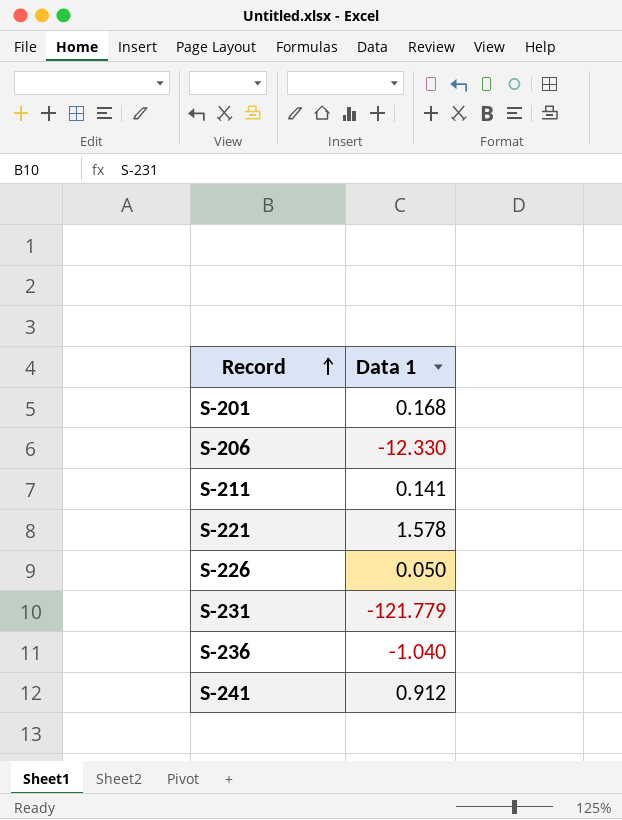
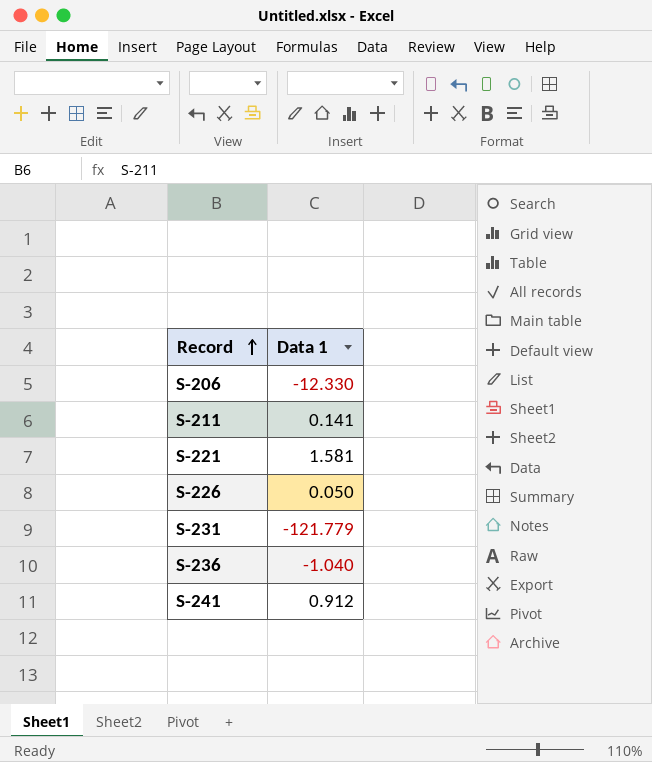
row S-201: 0.168 -> none
S-221 | Data 1: 1.578 -> 1.581

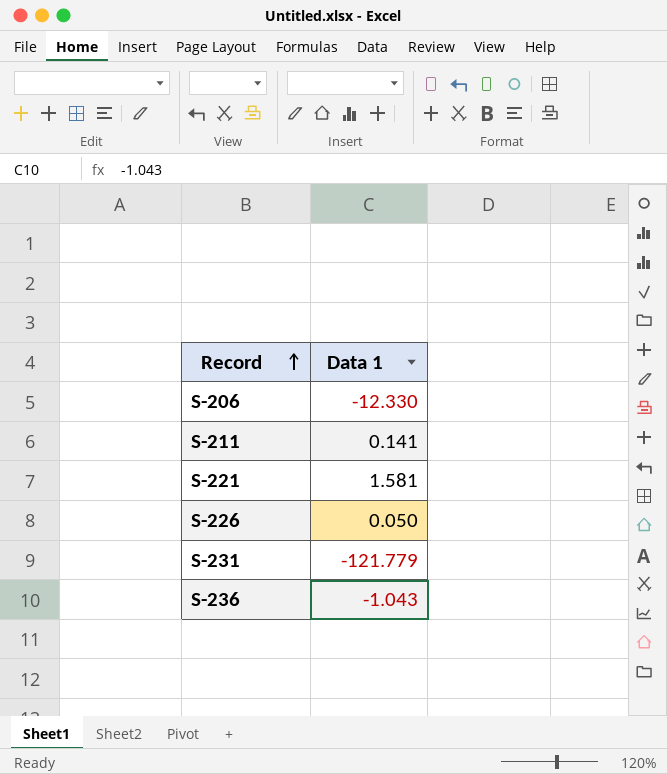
row S-241: 0.912 -> none
S-236 | Data 1: -1.040 -> -1.043

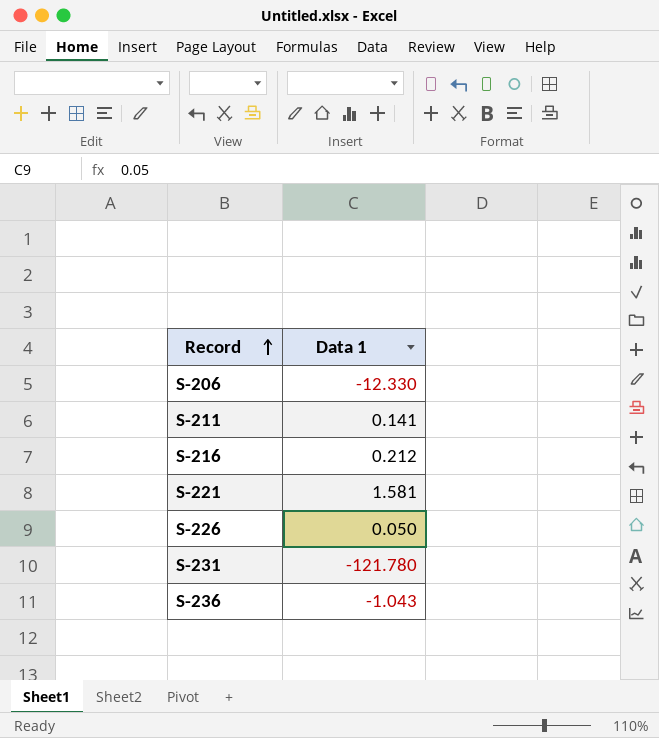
row S-216: none -> 0.212
S-231 | Data 1: -121.779 -> -121.780

